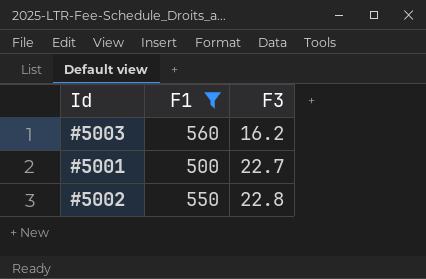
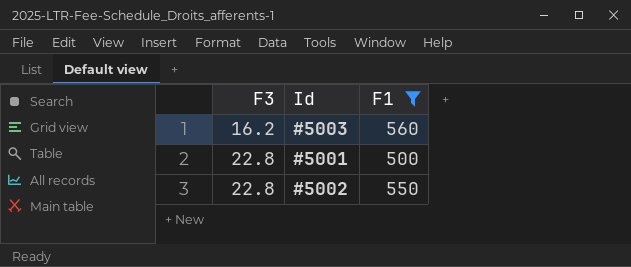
column F3 | position: 3 -> 1
#5001 | F3: 22.7 -> 22.8

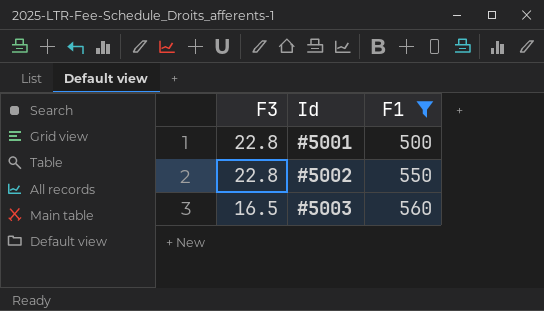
row order: F3 ascending -> F3 descending
#5003 | F3: 16.2 -> 16.5

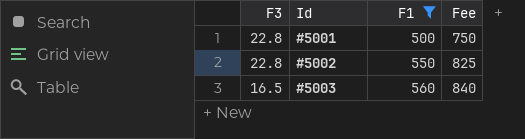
column Fee | formula: none -> [F1] * 1.5

